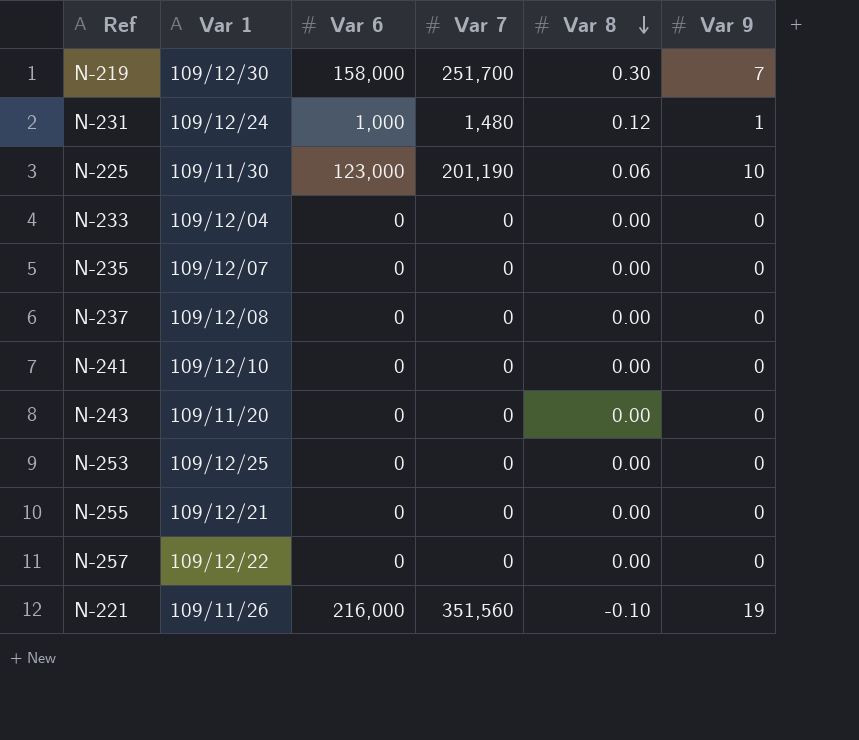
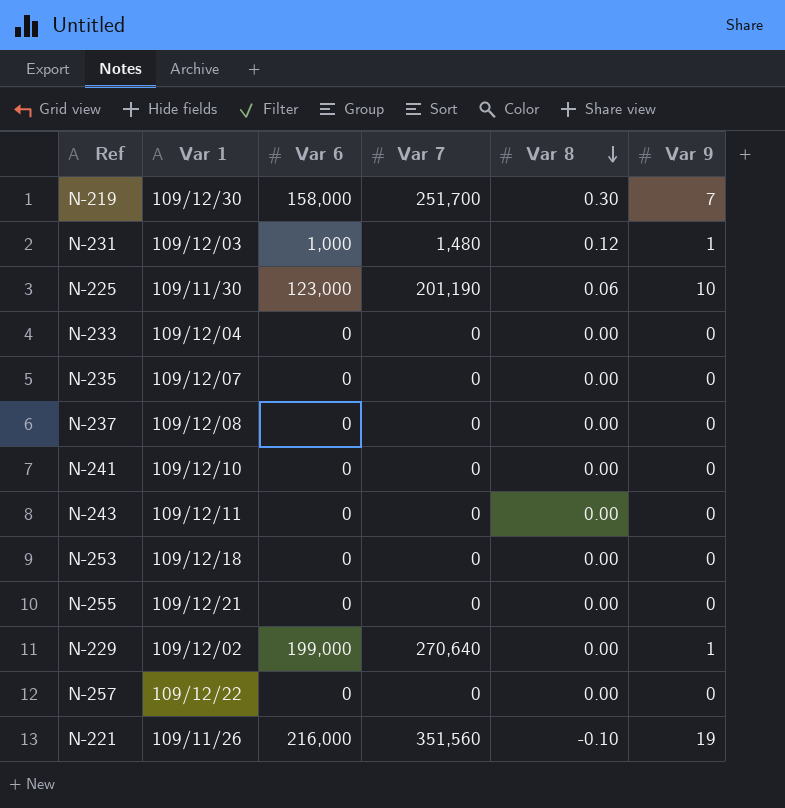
N-231 | Var 1: 109/12/24 -> 109/12/03
N-243 | Var 1: 109/11/20 -> 109/12/11
N-253 | Var 1: 109/12/25 -> 109/12/18
row N-229: none -> 109/12/02 | 199,000 | 270,640 | 0.00 | 1

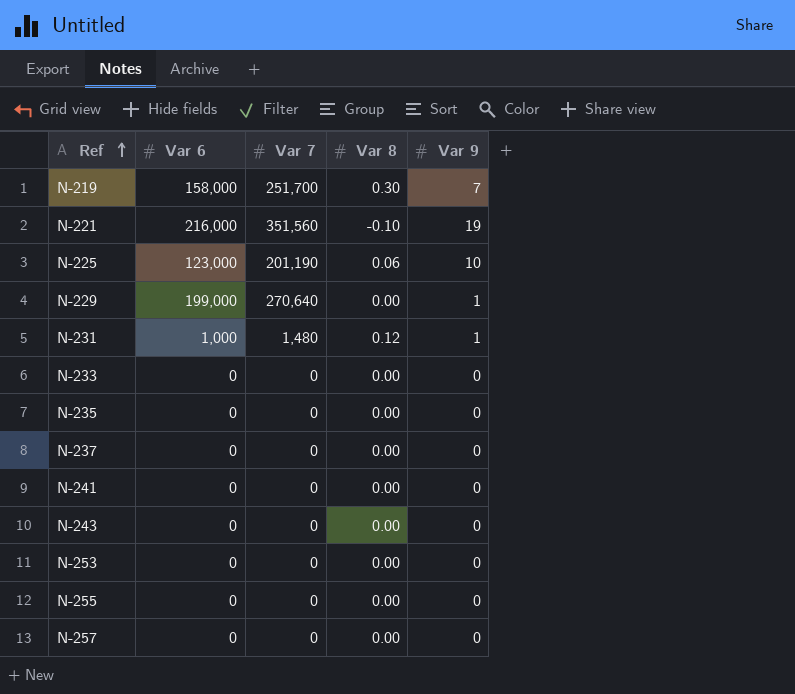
row order: Var 8 descending -> Ref ascending
column Var 1 | position: 2 -> none

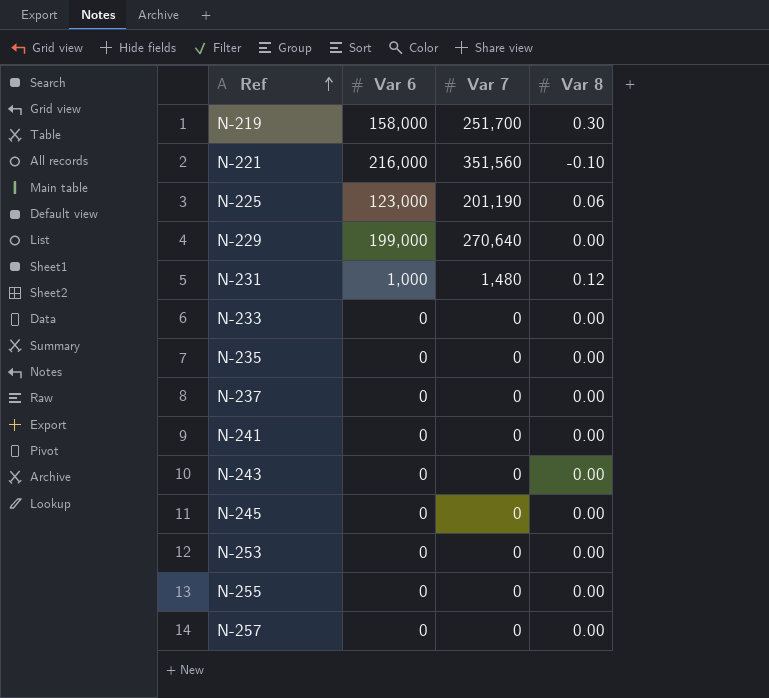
column Var 9 | position: 5 -> none
row N-245: none -> 0 | 0 | 0.00

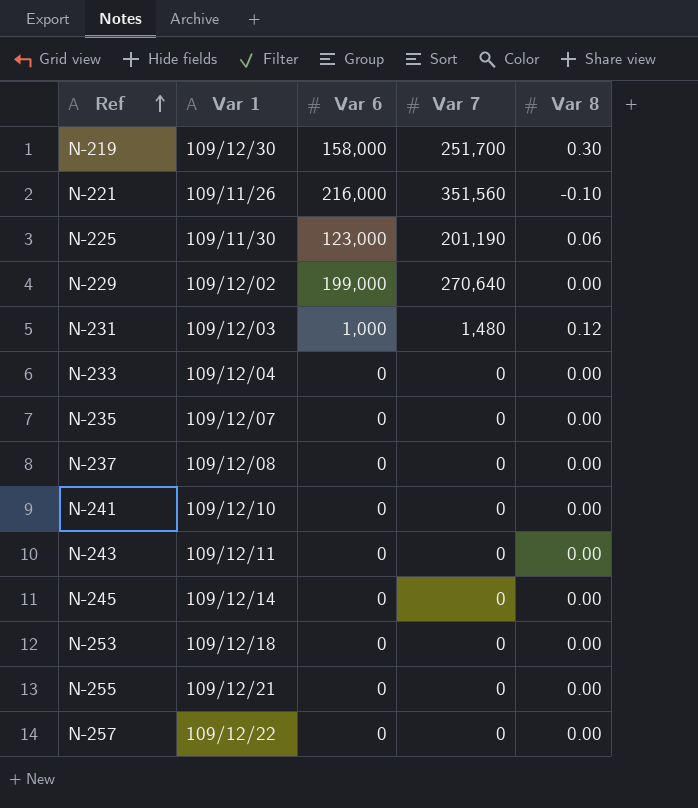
column Var 1 | position: none -> 2

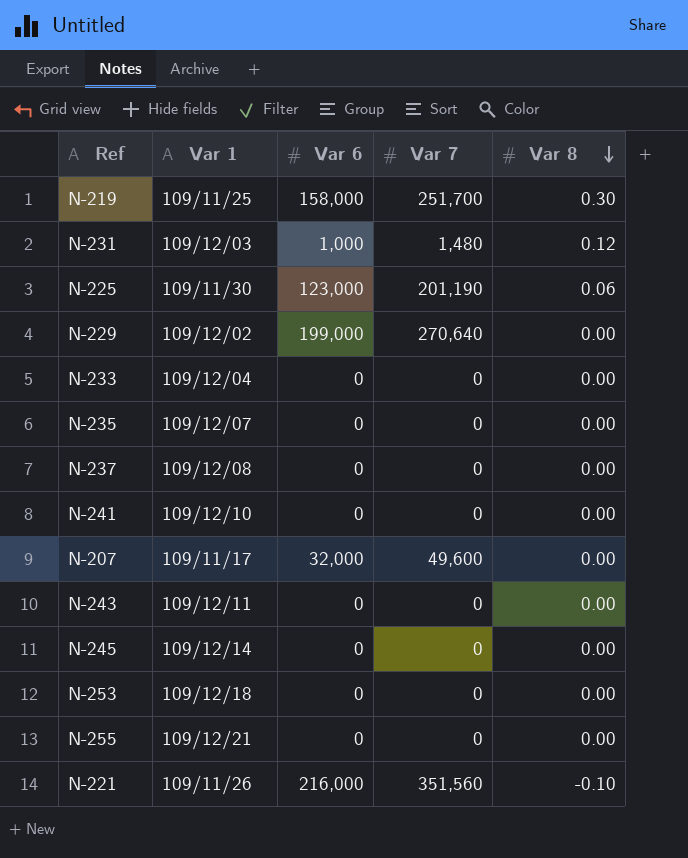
row order: Ref ascending -> Var 8 descending
row N-257: 109/12/22 | 0 | 0 | 0.00 -> none
N-219 | Var 1: 109/12/30 -> 109/11/25
row N-207: none -> 109/11/17 | 32,000 | 49,600 | 0.00

